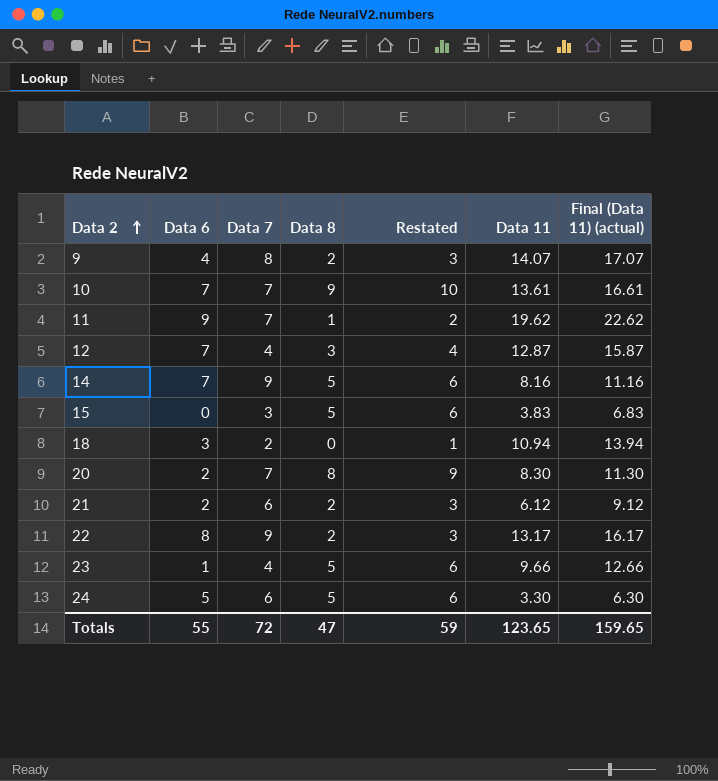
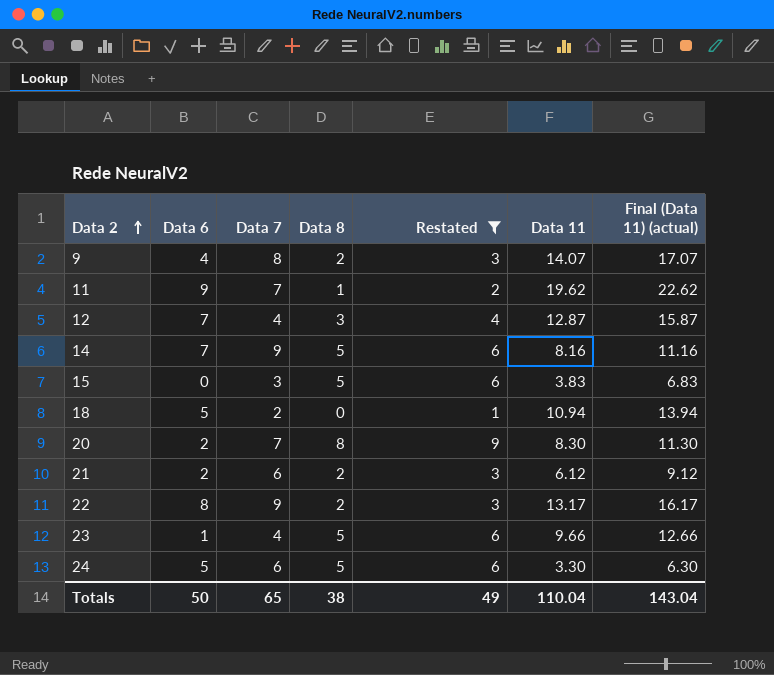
filter: none -> Restated != 10
18 | Data 6: 3 -> 5
Totals | Data 6: 55 -> 50
Totals | Data 7: 72 -> 65
Totals | Data 8: 47 -> 38
Totals | Restated: 59 -> 49
Totals | Data 11: 123.65 -> 110.04
Totals | Final (Data 11) (actual): 159.65 -> 143.04

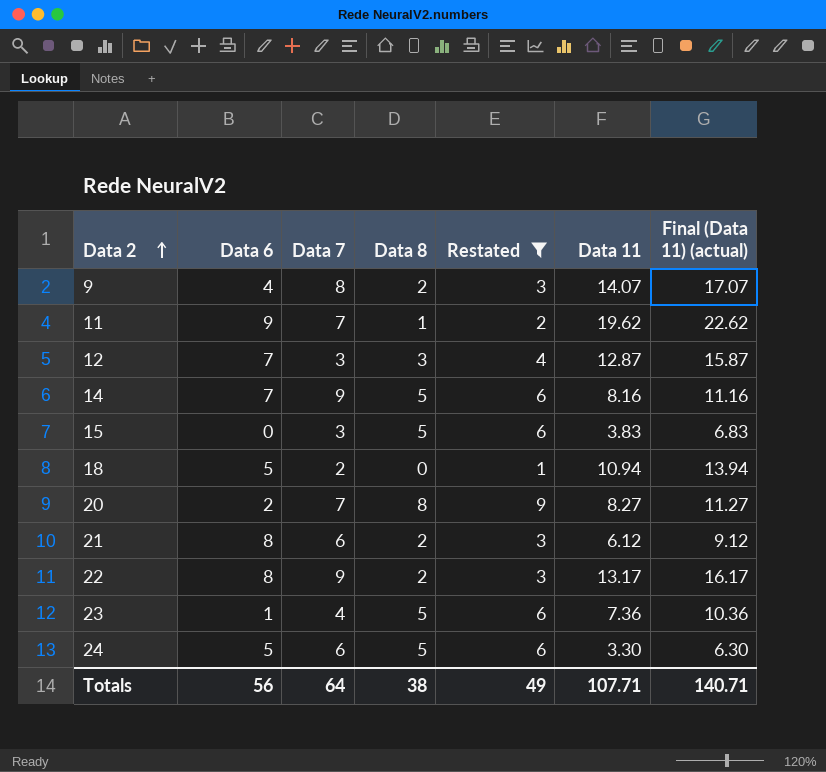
12 | Data 7: 4 -> 3
20 | Data 11: 8.30 -> 8.27
20 | Final (Data 11) (actual): 11.30 -> 11.27
21 | Data 6: 2 -> 8
23 | Data 11: 9.66 -> 7.36
23 | Final (Data 11) (actual): 12.66 -> 10.36
Totals | Data 6: 50 -> 56
Totals | Data 7: 65 -> 64
Totals | Data 11: 110.04 -> 107.71
Totals | Final (Data 11) (actual): 143.04 -> 140.71

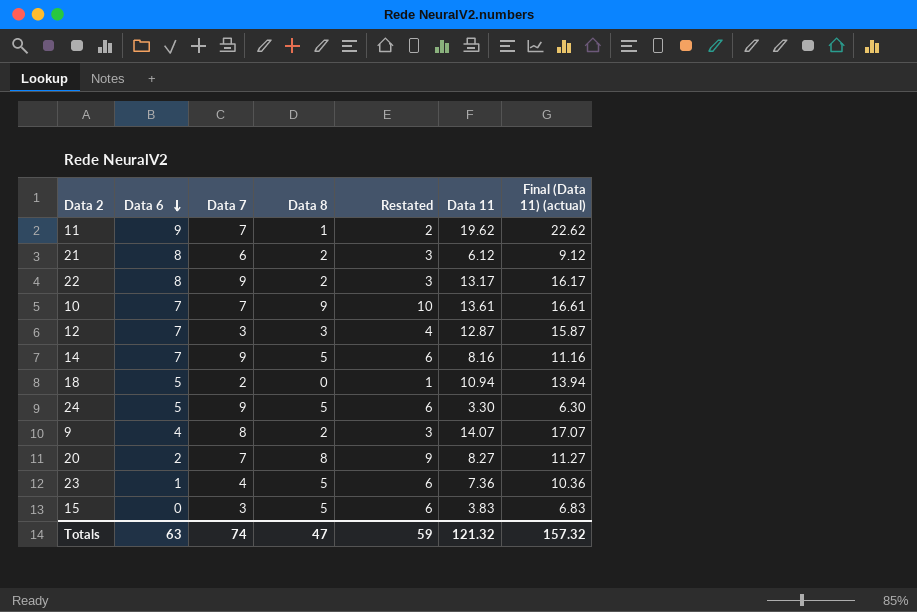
filter: Restated != 10 -> none
row order: Data 2 ascending -> Data 6 descending
24 | Data 7: 6 -> 9
Totals | Data 6: 56 -> 63
Totals | Data 7: 64 -> 74
Totals | Data 8: 38 -> 47
Totals | Restated: 49 -> 59
Totals | Data 11: 107.71 -> 121.32
Totals | Final (Data 11) (actual): 140.71 -> 157.32

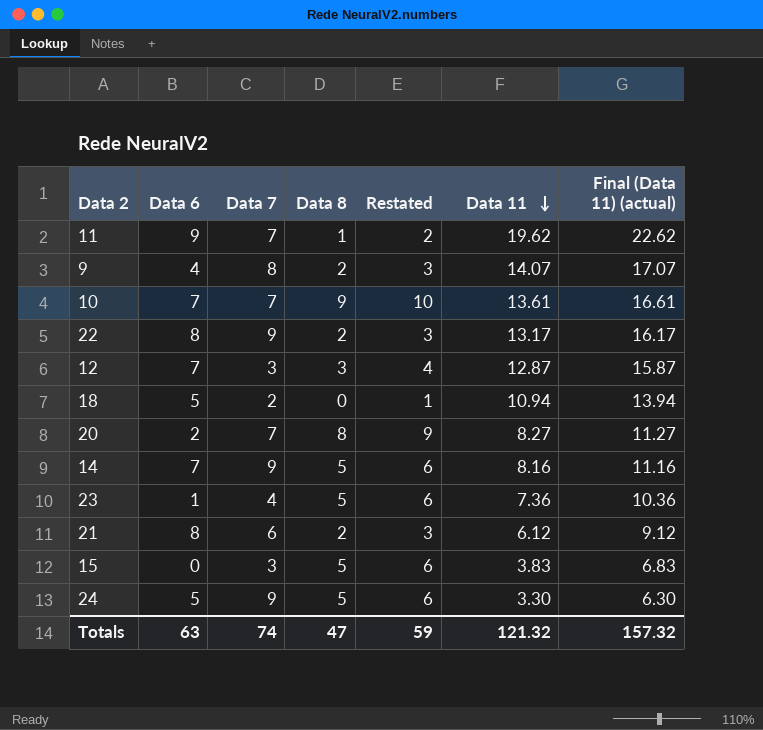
row order: Data 6 descending -> Data 11 descending

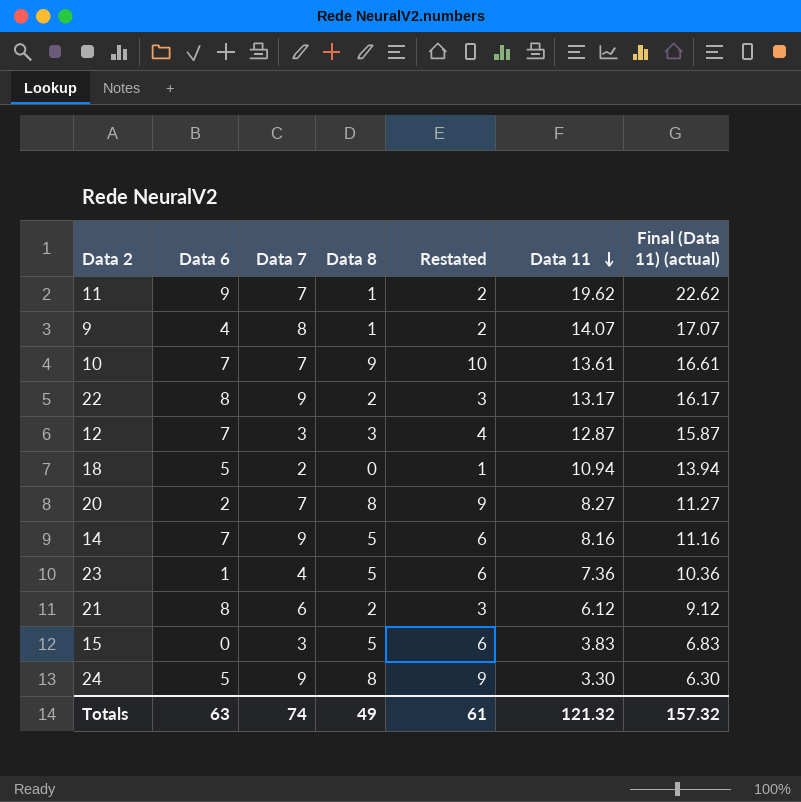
9 | Data 8: 2 -> 1
9 | Restated: 3 -> 2
24 | Data 8: 5 -> 8
24 | Restated: 6 -> 9
Totals | Data 8: 47 -> 49
Totals | Restated: 59 -> 61

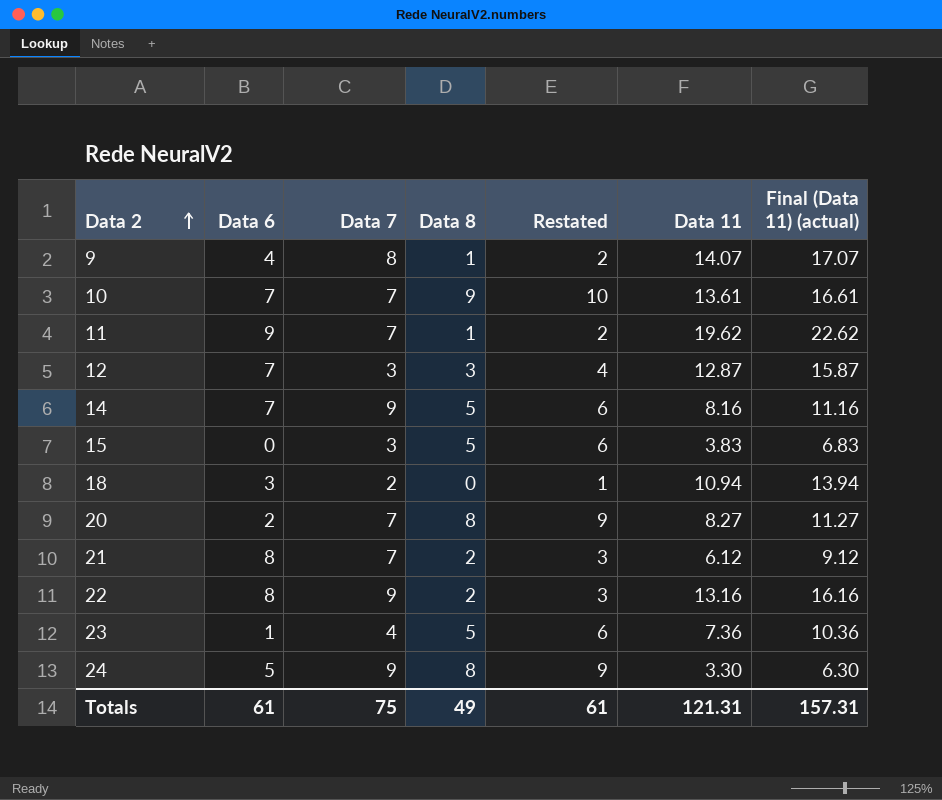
row order: Data 11 descending -> Data 2 ascending
18 | Data 6: 5 -> 3
21 | Data 7: 6 -> 7
22 | Data 11: 13.17 -> 13.16
22 | Final (Data 11) (actual): 16.17 -> 16.16
Totals | Data 6: 63 -> 61
Totals | Data 7: 74 -> 75
Totals | Data 11: 121.32 -> 121.31
Totals | Final (Data 11) (actual): 157.32 -> 157.31

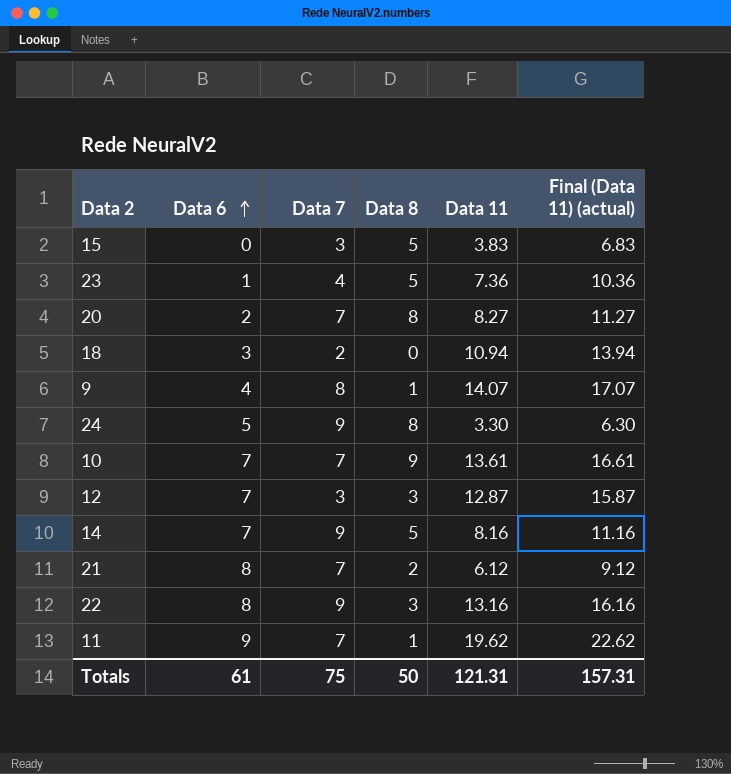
row order: Data 2 ascending -> Data 6 ascending
column Restated | formula: [Data 8] + 1 -> none
22 | Data 8: 2 -> 3
Totals | Data 8: 49 -> 50

